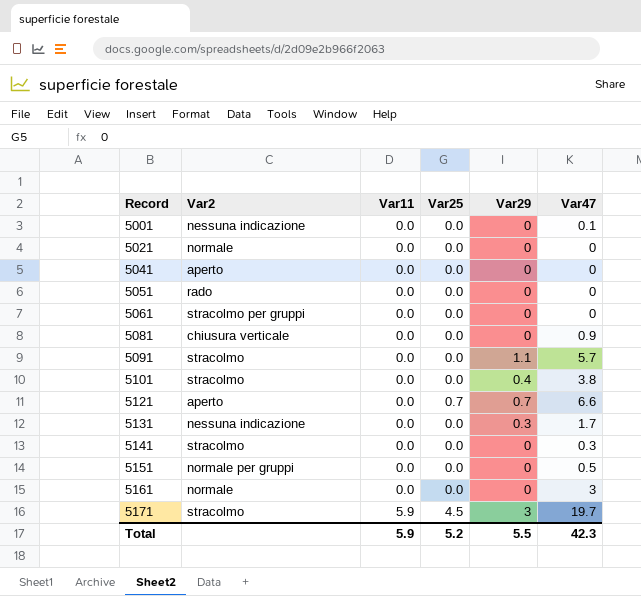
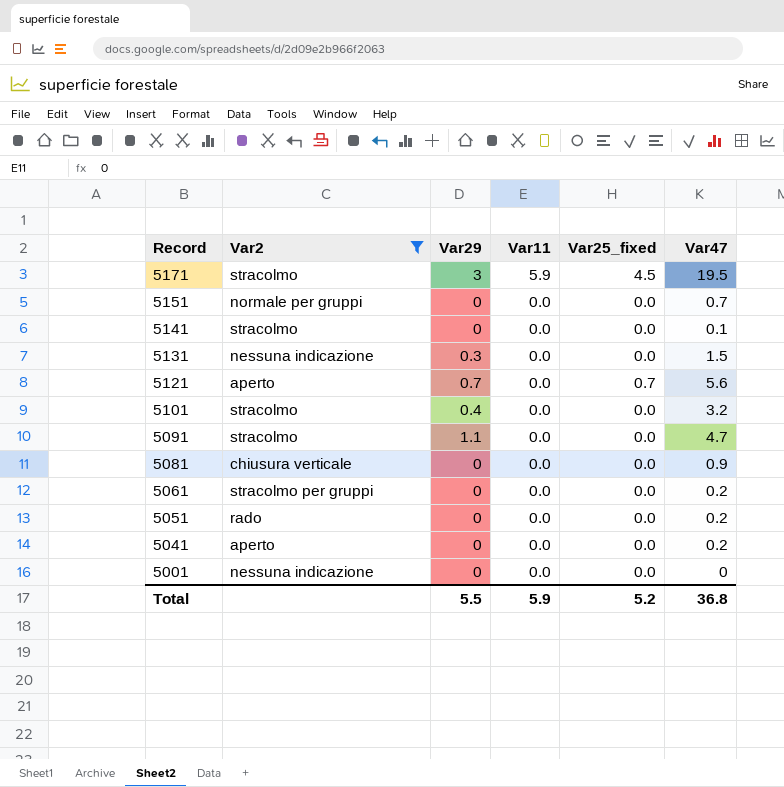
filter: none -> Var2 != normale
row order: Record ascending -> Record descending
column Var29 | position: 5 -> 3
column name: Var25 -> Var25_fixed
5171 | Var47: 19.7 -> 19.5
5151 | Var47: 0.5 -> 0.7
5141 | Var47: 0.3 -> 0.1
5131 | Var47: 1.7 -> 1.5
5121 | Var47: 6.6 -> 5.6
5101 | Var47: 3.8 -> 3.2
5091 | Var47: 5.7 -> 4.7
5061 | Var47: 0 -> 0.2
5051 | Var47: 0 -> 0.2
5041 | Var47: 0 -> 0.2
5001 | Var47: 0.1 -> 0
Total | Var47: 42.3 -> 36.8

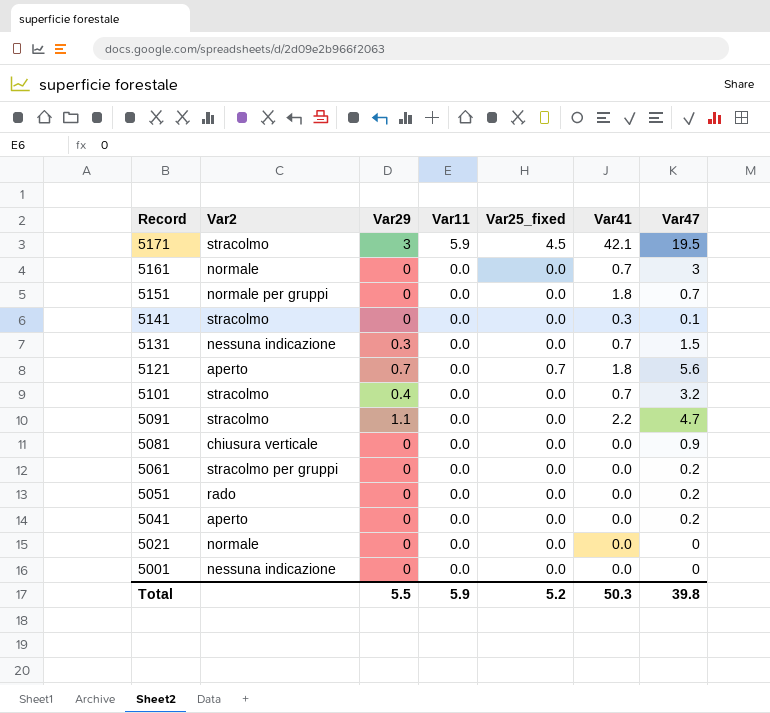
filter: Var2 != normale -> none
column Var41 | position: none -> 6
Total | Var47: 36.8 -> 39.8

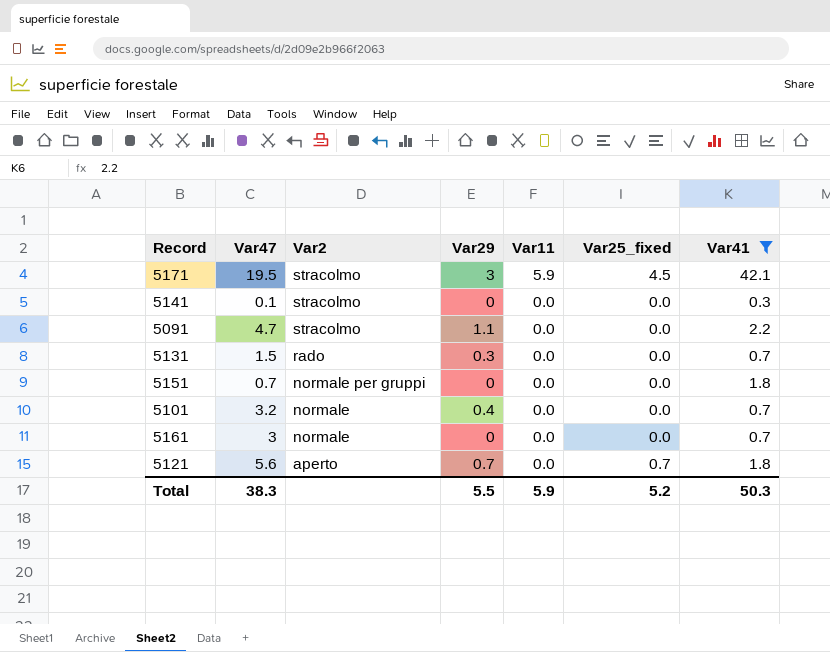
filter: none -> Var41 != 0.0
row order: Record descending -> Var2 descending
column Var47 | position: 7 -> 2
5131 | Var2: nessuna indicazione -> rado
5101 | Var2: stracolmo -> normale
Total | Var47: 39.8 -> 38.3

